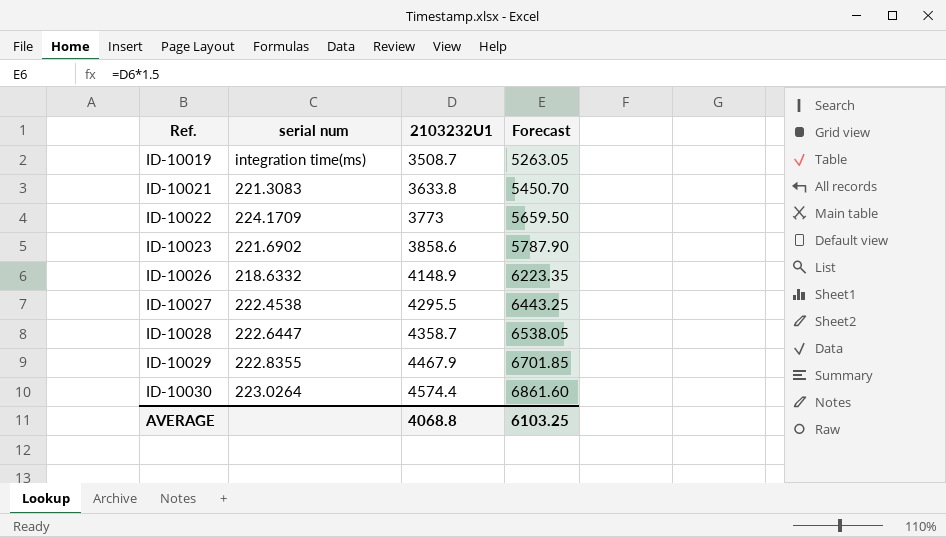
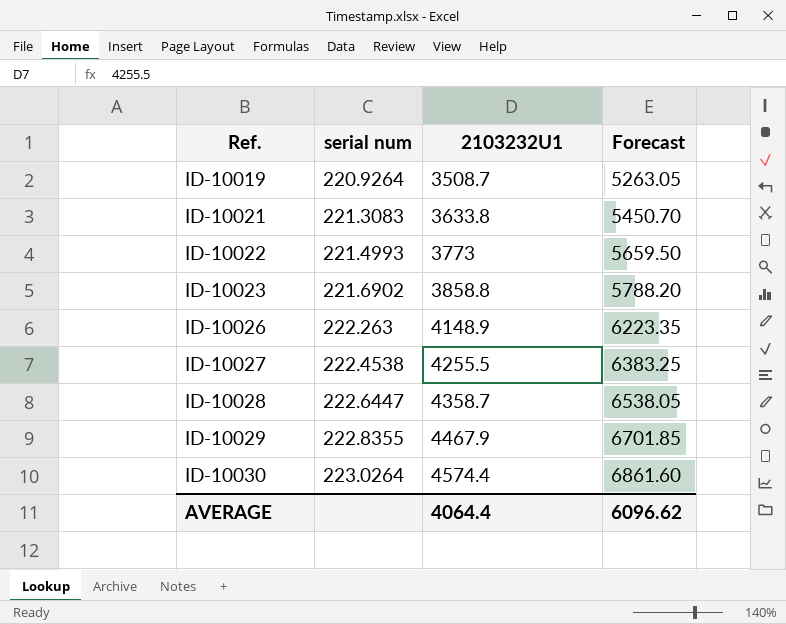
ID-10019 | serial num: integration time(ms) -> 220.9264
ID-10022 | serial num: 224.1709 -> 221.4993
ID-10023 | 2103232U1: 3858.6 -> 3858.8
ID-10023 | Forecast: 5787.90 -> 5788.20
ID-10026 | serial num: 218.6332 -> 222.263
ID-10027 | 2103232U1: 4295.5 -> 4255.5
ID-10027 | Forecast: 6443.25 -> 6383.25
AVERAGE | 2103232U1: 4068.8 -> 4064.4
AVERAGE | Forecast: 6103.25 -> 6096.62

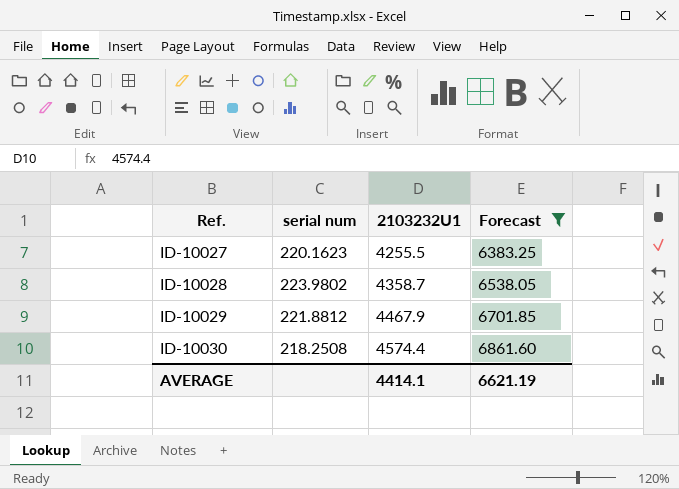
filter: none -> Forecast >= 6383.25
ID-10027 | serial num: 222.4538 -> 220.1623
ID-10028 | serial num: 222.6447 -> 223.9802
ID-10029 | serial num: 222.8355 -> 221.8812
ID-10030 | serial num: 223.0264 -> 218.2508
AVERAGE | 2103232U1: 4064.4 -> 4414.1
AVERAGE | Forecast: 6096.62 -> 6621.19

